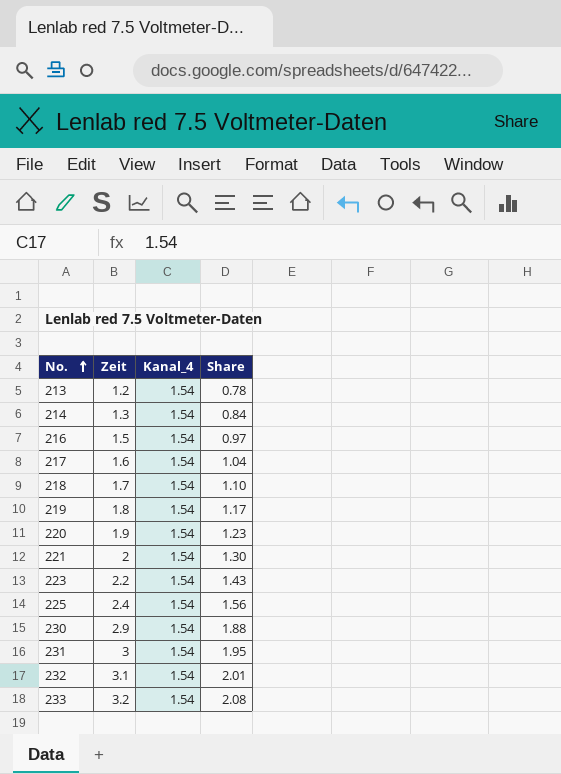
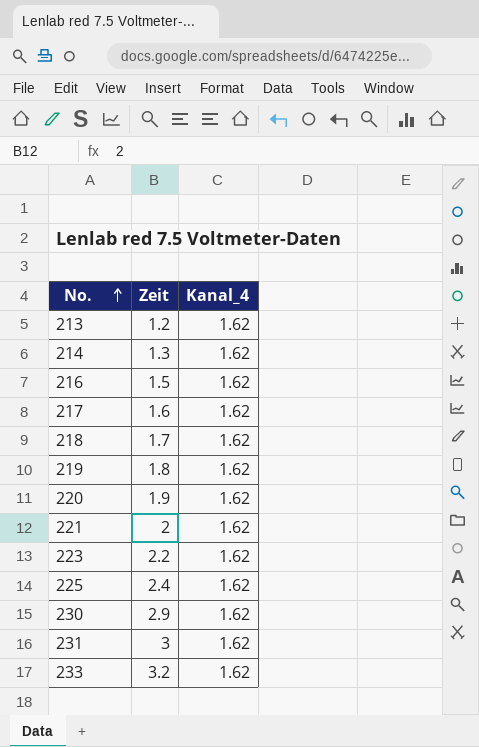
column Share | formula: [Zeit] / [Kanal_4] -> none
row 232: 3.1 | 1.54 | 2.01 -> none
213 | Kanal_4: 1.54 -> 1.62
214 | Kanal_4: 1.54 -> 1.62
216 | Kanal_4: 1.54 -> 1.62
217 | Kanal_4: 1.54 -> 1.62
218 | Kanal_4: 1.54 -> 1.62
219 | Kanal_4: 1.54 -> 1.62
220 | Kanal_4: 1.54 -> 1.62
221 | Kanal_4: 1.54 -> 1.62
223 | Kanal_4: 1.54 -> 1.62
225 | Kanal_4: 1.54 -> 1.62
230 | Kanal_4: 1.54 -> 1.62
231 | Kanal_4: 1.54 -> 1.62
233 | Kanal_4: 1.54 -> 1.62

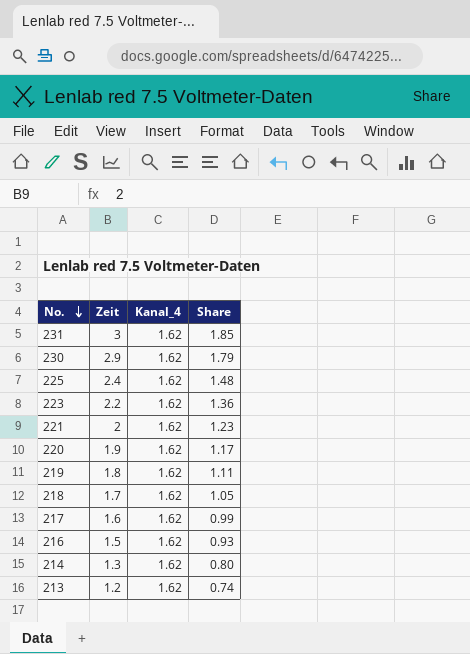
row order: No. ascending -> No. descending
column Share | formula: none -> [Zeit] / [Kanal_4]
row 233: 3.2 | 1.62 -> none

